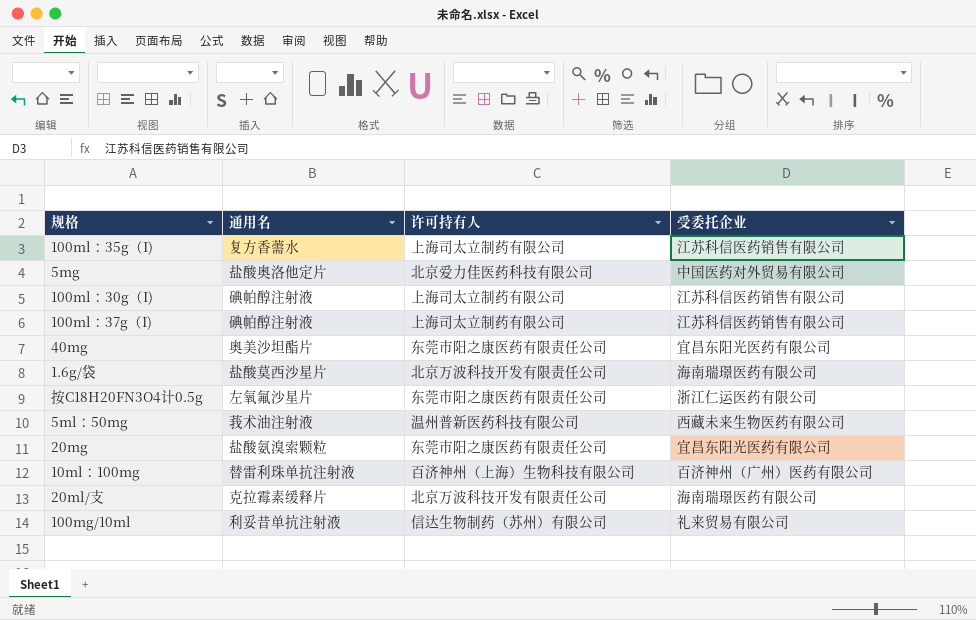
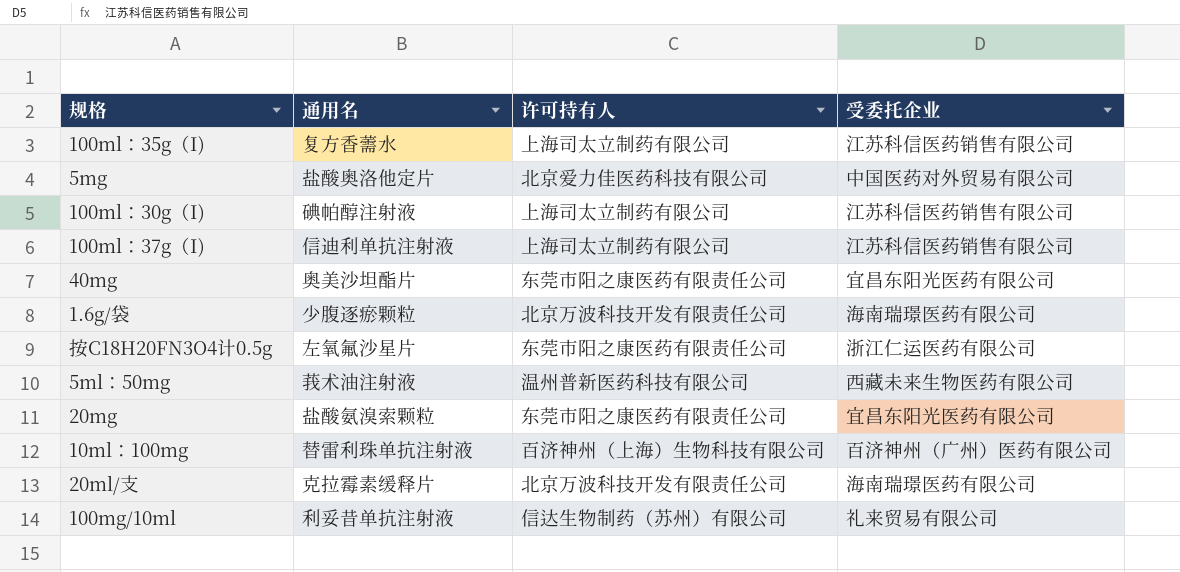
100ml：37g（I) | 通用名: 碘帕醇注射液 -> 信迪利单抗注射液
1.6g/袋 | 通用名: 盐酸莫西沙星片 -> 少腹逐瘀颗粒

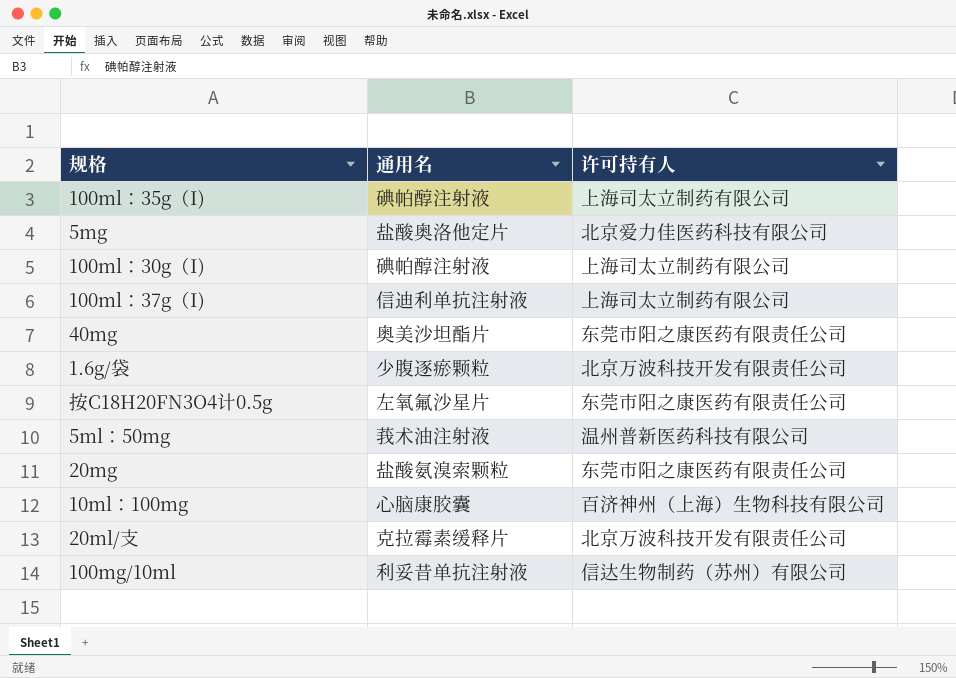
column 受委托企业 | position: 4 -> none
100ml：35g（I) | 通用名: 复方香薷水 -> 碘帕醇注射液
10ml：100mg | 通用名: 替雷利珠单抗注射液 -> 心脑康胶囊

